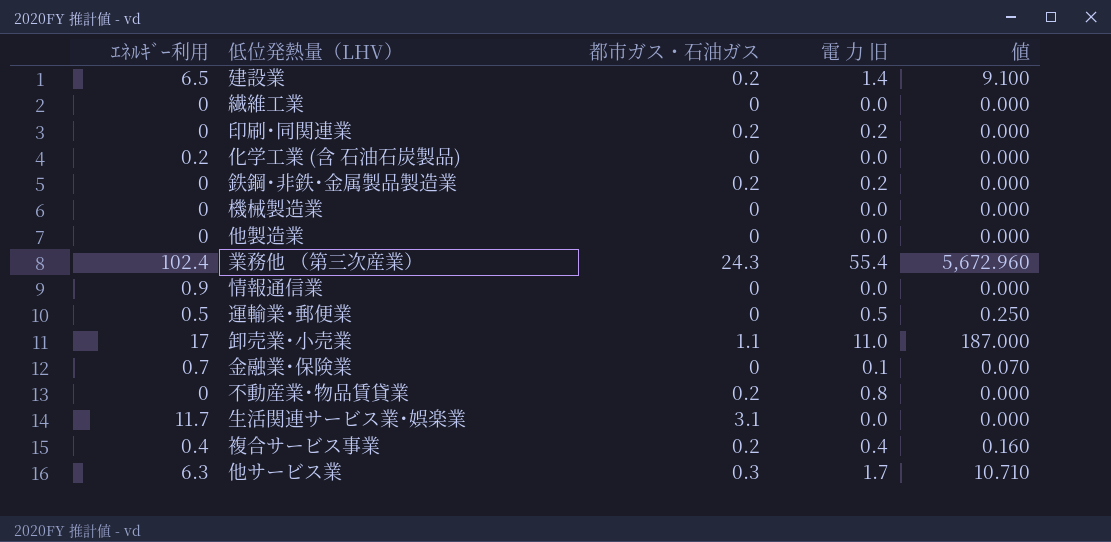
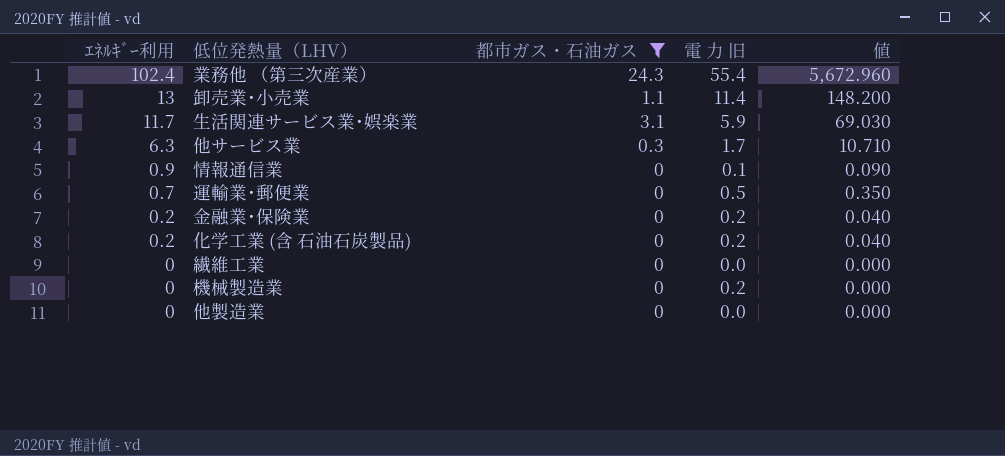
filter: none -> 都市ガス・石油ガス != 0.2
row order: none -> ｴﾈﾙｷﾞｰ利用 descending
卸売業･小売業 | ｴﾈﾙｷﾞｰ利用: 17 -> 13
卸売業･小売業 | 電 力 旧: 11.0 -> 11.4
卸売業･小売業 | 値: 187.000 -> 148.200
生活関連サービス業･娯楽業 | 電 力 旧: 0.0 -> 5.9
生活関連サービス業･娯楽業 | 値: 0.000 -> 69.030
情報通信業 | 電 力 旧: 0.0 -> 0.1
情報通信業 | 値: 0.000 -> 0.090
運輸業･郵便業 | ｴﾈﾙｷﾞｰ利用: 0.5 -> 0.7
運輸業･郵便業 | 値: 0.250 -> 0.350
金融業･保険業 | ｴﾈﾙｷﾞｰ利用: 0.7 -> 0.2
金融業･保険業 | 電 力 旧: 0.1 -> 0.2
金融業･保険業 | 値: 0.070 -> 0.040
化学工業 (含 石油石炭製品) | 電 力 旧: 0.0 -> 0.2
化学工業 (含 石油石炭製品) | 値: 0.000 -> 0.040
機械製造業 | 電 力 旧: 0.0 -> 0.2

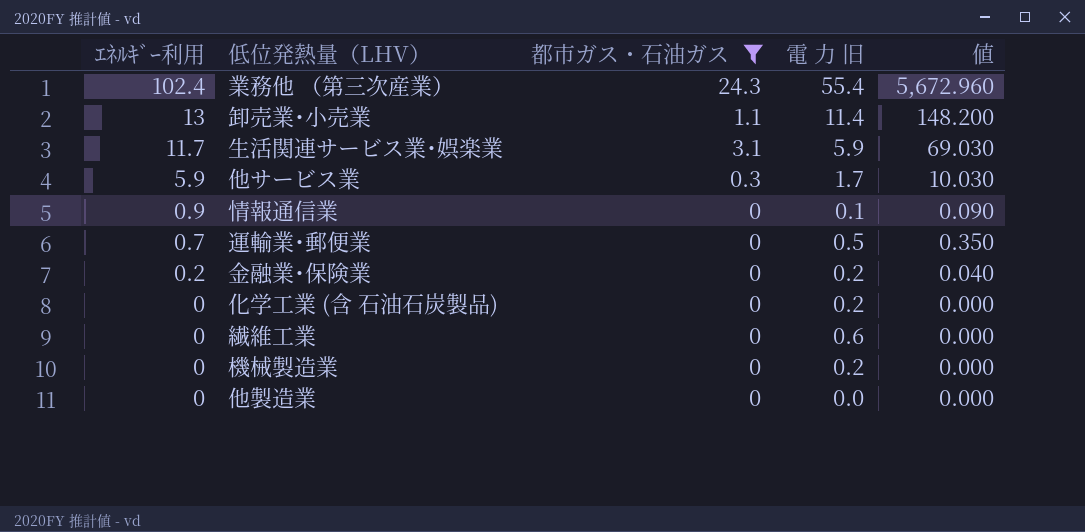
他サービス業 | ｴﾈﾙｷﾞｰ利用: 6.3 -> 5.9
他サービス業 | 値: 10.710 -> 10.030
化学工業 (含 石油石炭製品) | ｴﾈﾙｷﾞｰ利用: 0.2 -> 0
化学工業 (含 石油石炭製品) | 値: 0.040 -> 0.000
繊維工業 | 電 力 旧: 0.0 -> 0.6

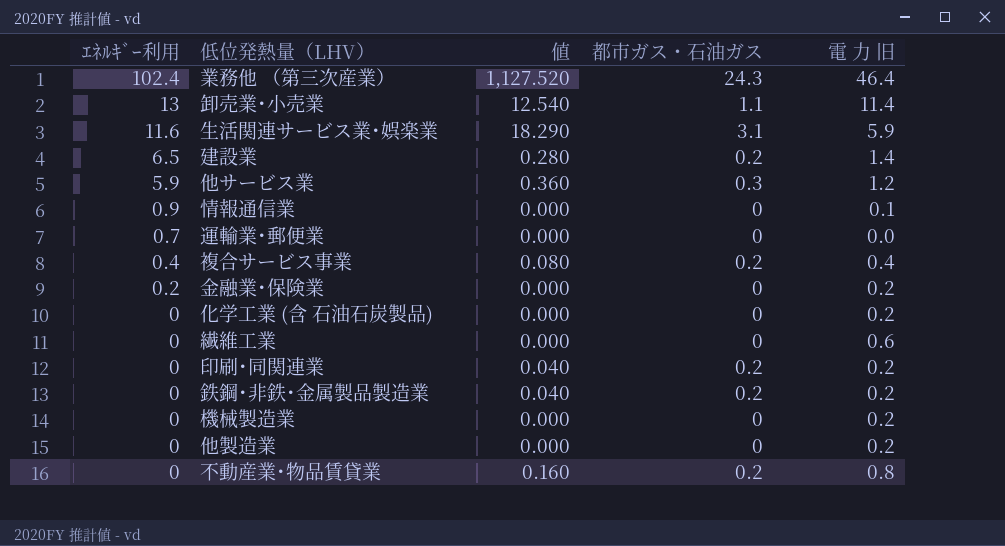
filter: 都市ガス・石油ガス != 0.2 -> none
column 値 | formula: [ｴﾈﾙｷﾞｰ利用] * [電 力 旧] -> [都市ガス・石油ガス] * [電 力 旧]
column 値 | position: 5 -> 3
業務他 （第三次産業） | 電 力 旧: 55.4 -> 46.4
生活関連サービス業･娯楽業 | ｴﾈﾙｷﾞｰ利用: 11.7 -> 11.6
他サービス業 | 電 力 旧: 1.7 -> 1.2
運輸業･郵便業 | 電 力 旧: 0.5 -> 0.0
他製造業 | 電 力 旧: 0.0 -> 0.2

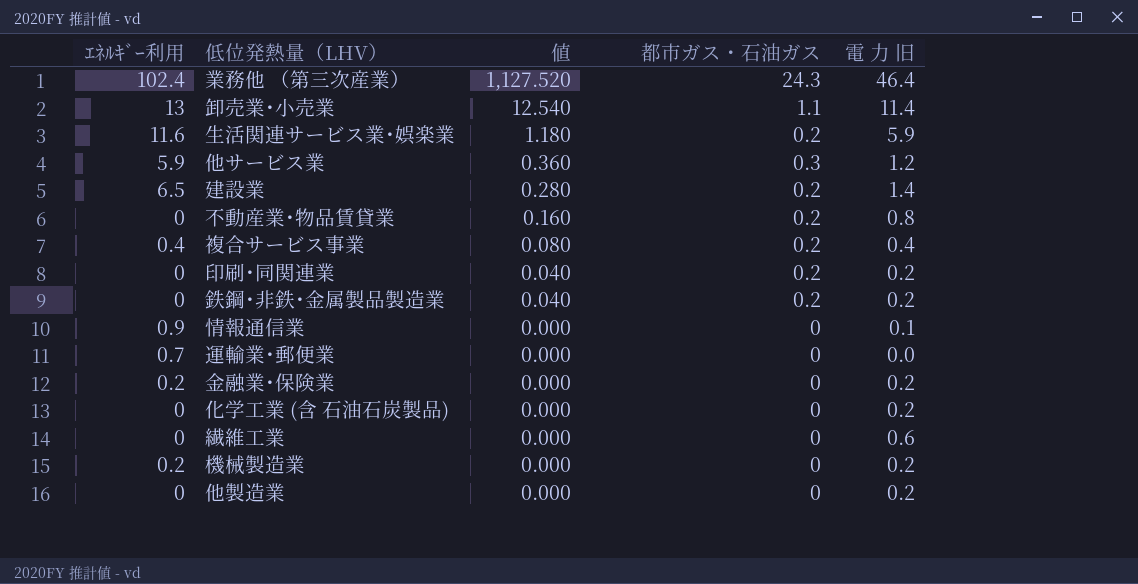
row order: ｴﾈﾙｷﾞｰ利用 descending -> 値 descending
生活関連サービス業･娯楽業 | 値: 18.290 -> 1.180
生活関連サービス業･娯楽業 | 都市ガス・石油ガス: 3.1 -> 0.2
機械製造業 | ｴﾈﾙｷﾞｰ利用: 0 -> 0.2

